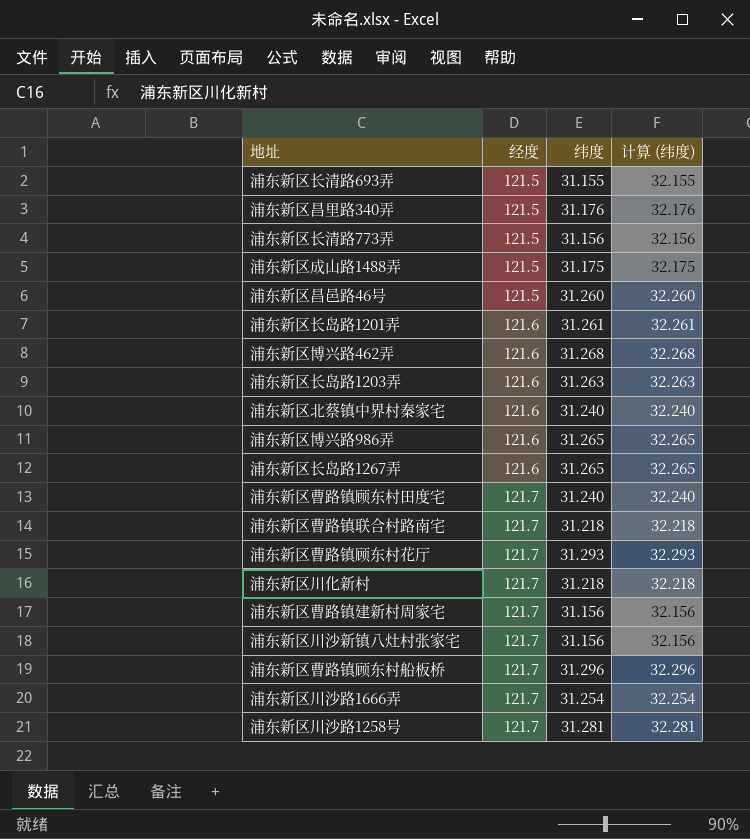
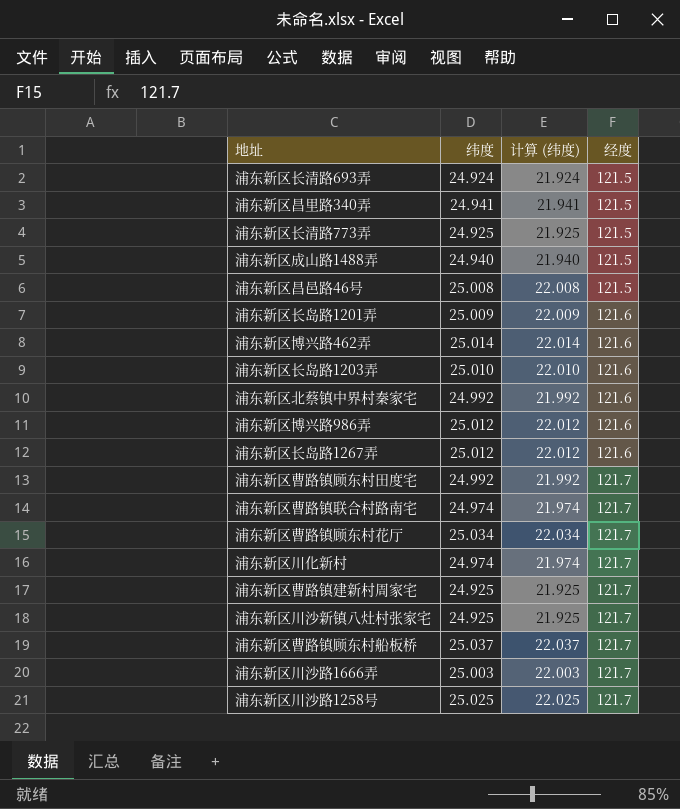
column 计算 (纬度) | formula: [纬度] + 1 -> [纬度] - 3
column 经度 | position: 2 -> 4
浦东新区长清路693弄 | 纬度: 31.155 -> 24.924
浦东新区昌里路340弄 | 纬度: 31.176 -> 24.941
浦东新区长清路773弄 | 纬度: 31.156 -> 24.925
浦东新区成山路1488弄 | 纬度: 31.175 -> 24.940
浦东新区昌邑路46号 | 纬度: 31.260 -> 25.008
浦东新区长岛路1201弄 | 纬度: 31.261 -> 25.009
浦东新区博兴路462弄 | 纬度: 31.268 -> 25.014
浦东新区长岛路1203弄 | 纬度: 31.263 -> 25.010
浦东新区北蔡镇中界村秦家宅 | 纬度: 31.240 -> 24.992
浦东新区博兴路986弄 | 纬度: 31.265 -> 25.012
浦东新区长岛路1267弄 | 纬度: 31.265 -> 25.012
浦东新区曹路镇顾东村田度宅 | 纬度: 31.240 -> 24.992
浦东新区曹路镇联合村路南宅 | 纬度: 31.218 -> 24.974
浦东新区曹路镇顾东村花厅 | 纬度: 31.293 -> 25.034
浦东新区川化新村 | 纬度: 31.218 -> 24.974
浦东新区曹路镇建新村周家宅 | 纬度: 31.156 -> 24.925
浦东新区川沙新镇八灶村张家宅 | 纬度: 31.156 -> 24.925
浦东新区曹路镇顾东村船板桥 | 纬度: 31.296 -> 25.037
浦东新区川沙路1666弄 | 纬度: 31.254 -> 25.003
浦东新区川沙路1258号 | 纬度: 31.281 -> 25.025

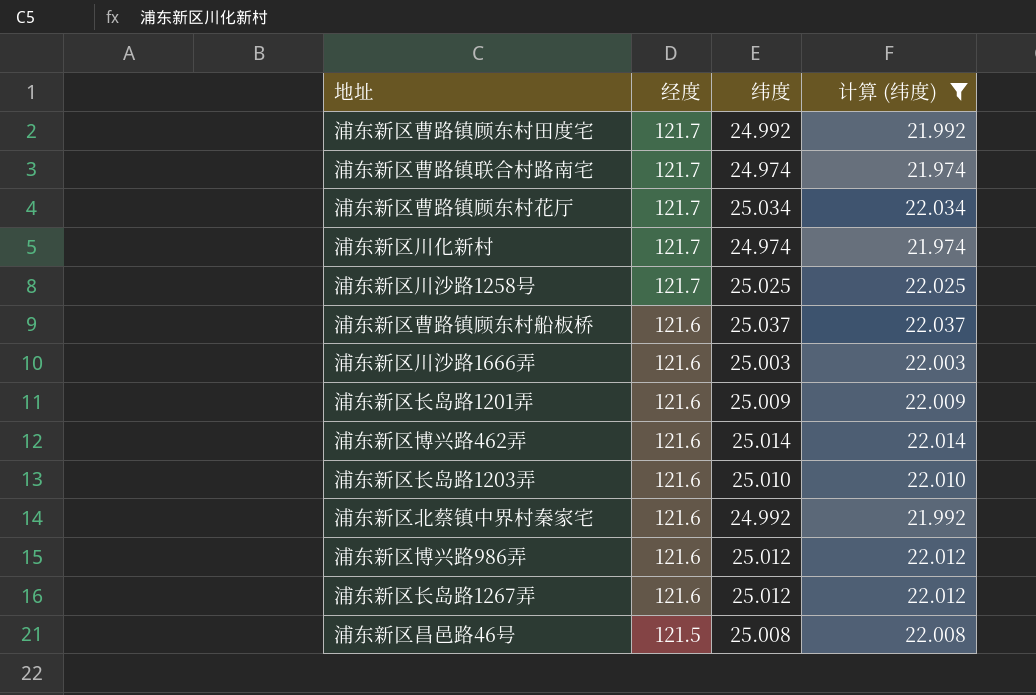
filter: none -> 计算 (纬度) >= 21.974
row order: 经度 ascending -> 经度 descending
column 经度 | position: 4 -> 2
浦东新区曹路镇顾东村船板桥 | 经度: 121.7 -> 121.6
浦东新区川沙路1666弄 | 经度: 121.7 -> 121.6

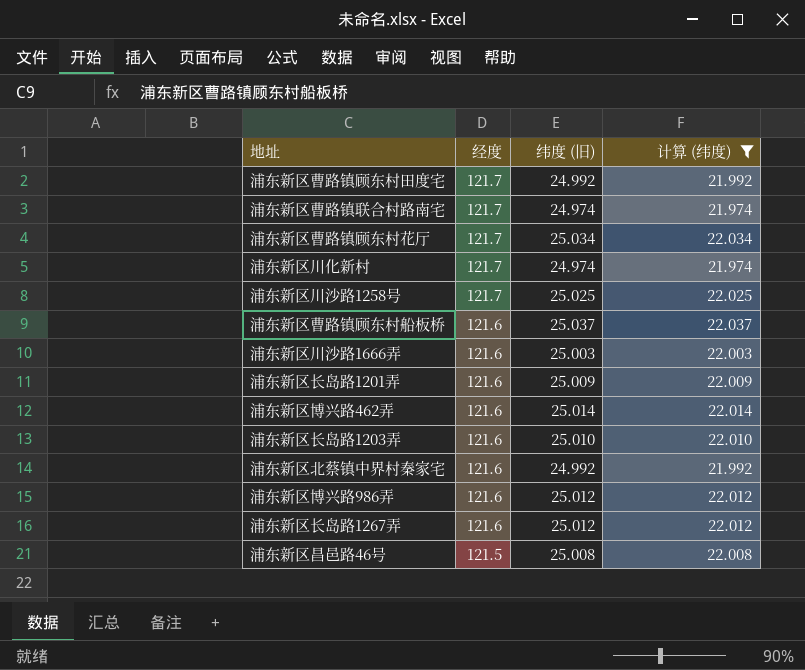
column name: 纬度 -> 纬度 (旧)

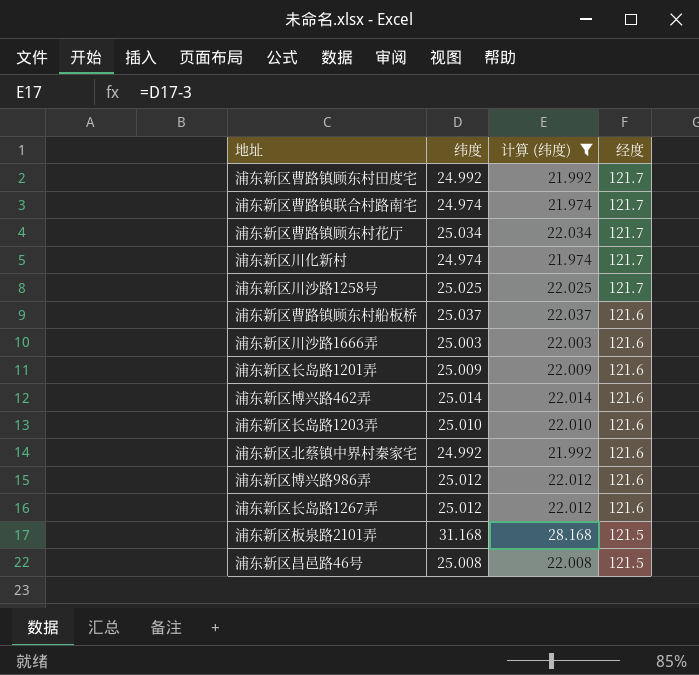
column name: 纬度 (旧) -> 纬度
column 经度 | position: 2 -> 4
row 浦东新区板泉路2101弄: none -> 31.168 | 28.168 | 121.5

